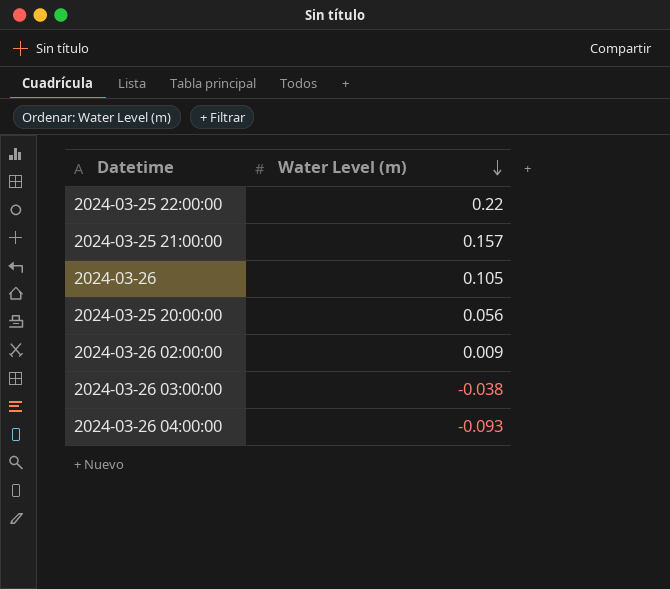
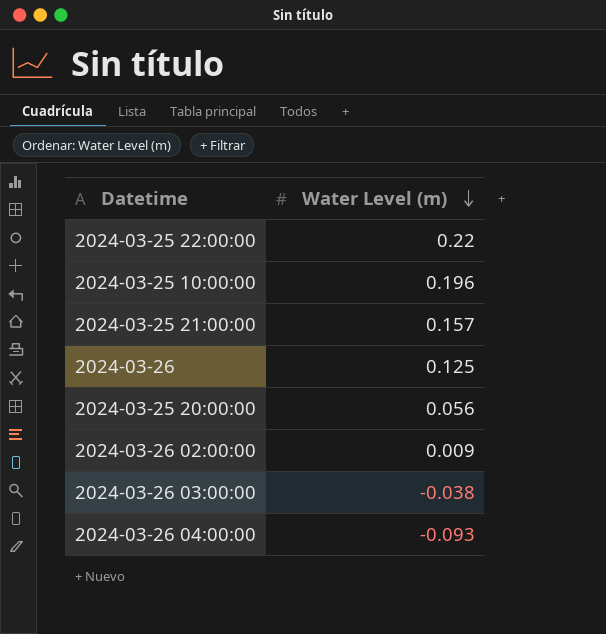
row 2024-03-25 10:00:00: none -> 0.196
2024-03-26 | Water Level (m): 0.105 -> 0.125

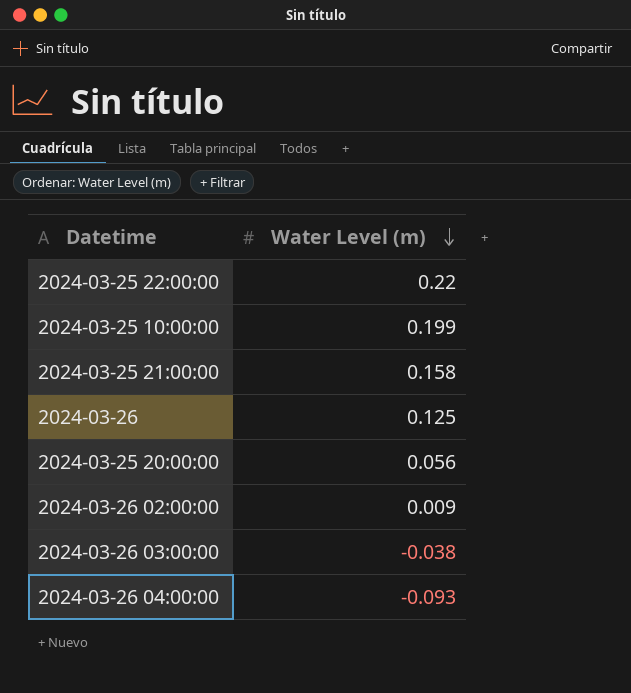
2024-03-25 10:00:00 | Water Level (m): 0.196 -> 0.199
2024-03-25 21:00:00 | Water Level (m): 0.157 -> 0.158

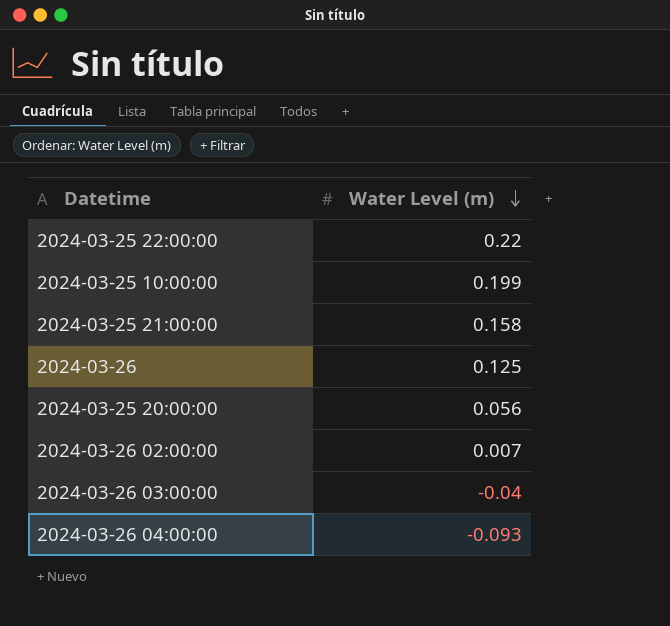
2024-03-26 02:00:00 | Water Level (m): 0.009 -> 0.007
2024-03-26 03:00:00 | Water Level (m): -0.038 -> -0.04

